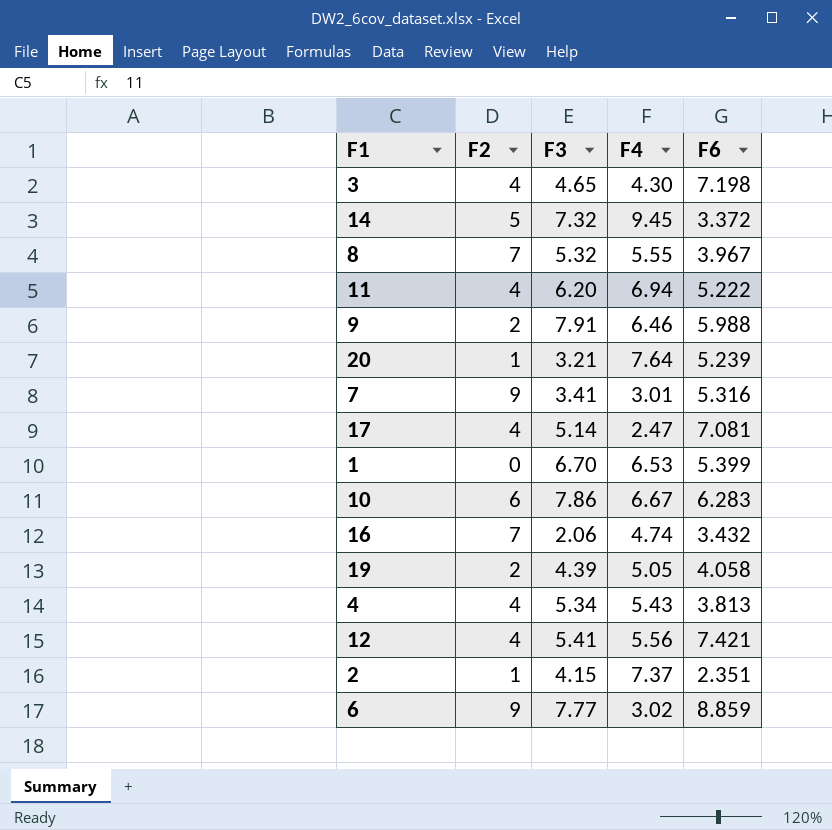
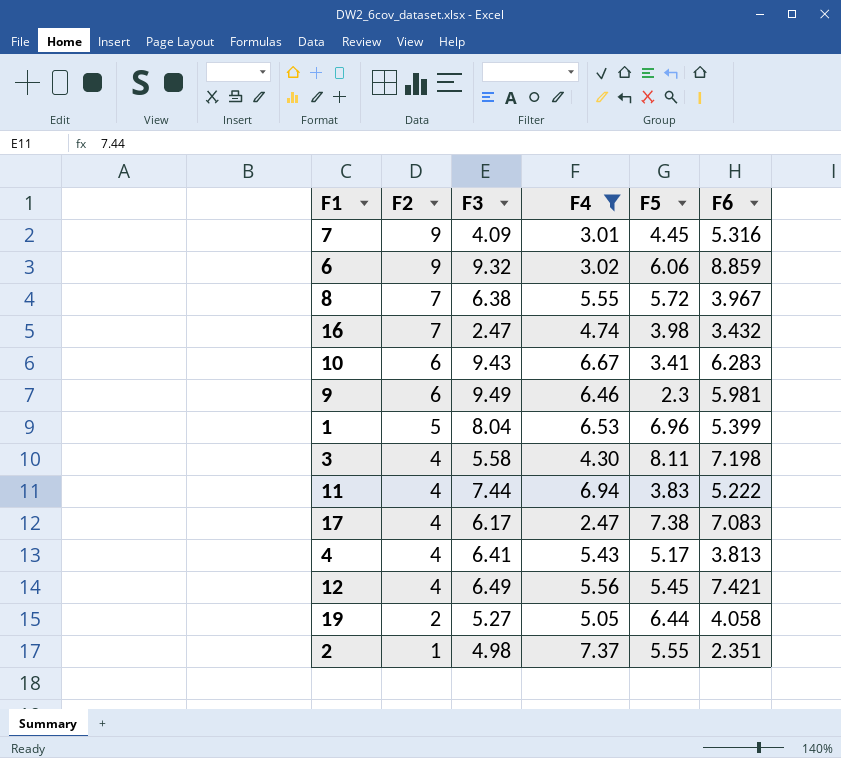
filter: none -> F4 <= 7.37
row order: none -> F2 descending
column F5 | position: none -> 5
7 | F3: 3.41 -> 4.09
6 | F3: 7.77 -> 9.32
8 | F3: 5.32 -> 6.38
16 | F3: 2.06 -> 2.47
10 | F3: 7.86 -> 9.43
9 | F2: 2 -> 6
9 | F3: 7.91 -> 9.49
9 | F6: 5.988 -> 5.981
1 | F2: 0 -> 5
1 | F3: 6.70 -> 8.04
3 | F3: 4.65 -> 5.58
11 | F3: 6.20 -> 7.44
17 | F3: 5.14 -> 6.17
17 | F6: 7.081 -> 7.083
4 | F3: 5.34 -> 6.41
12 | F3: 5.41 -> 6.49
19 | F3: 4.39 -> 5.27
2 | F3: 4.15 -> 4.98

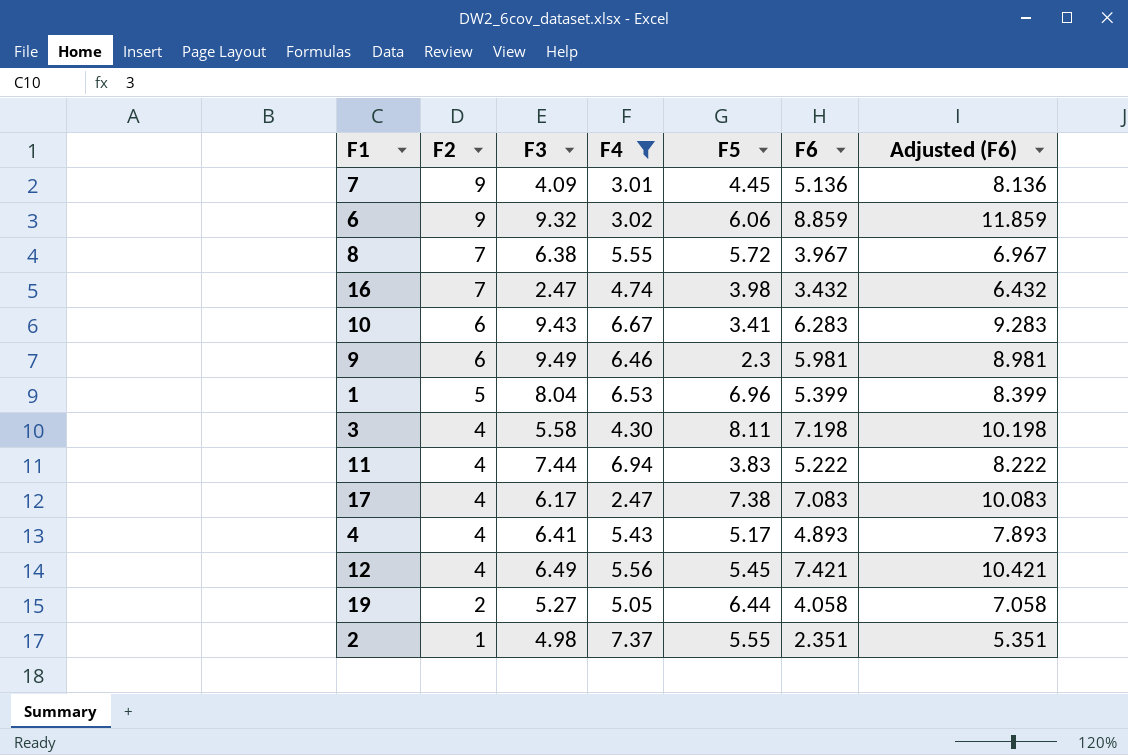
column Adjusted (F6) | formula: none -> [F6] + 3
7 | F6: 5.316 -> 5.136
4 | F6: 3.813 -> 4.893

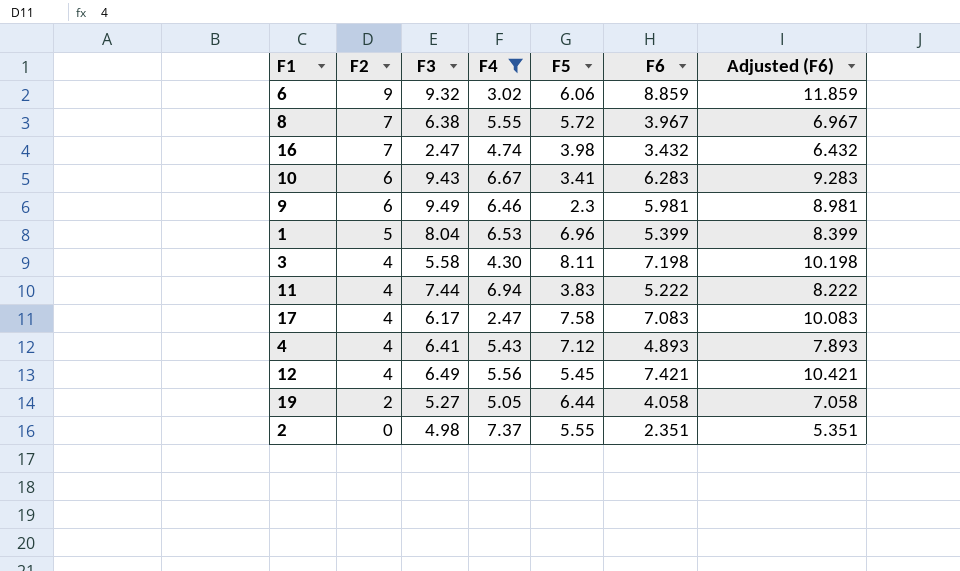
row 7: 9 | 4.09 | 3.01 | 4.45 | 5.136 | 8.136 -> none
17 | F5: 7.38 -> 7.58
4 | F5: 5.17 -> 7.12
2 | F2: 1 -> 0

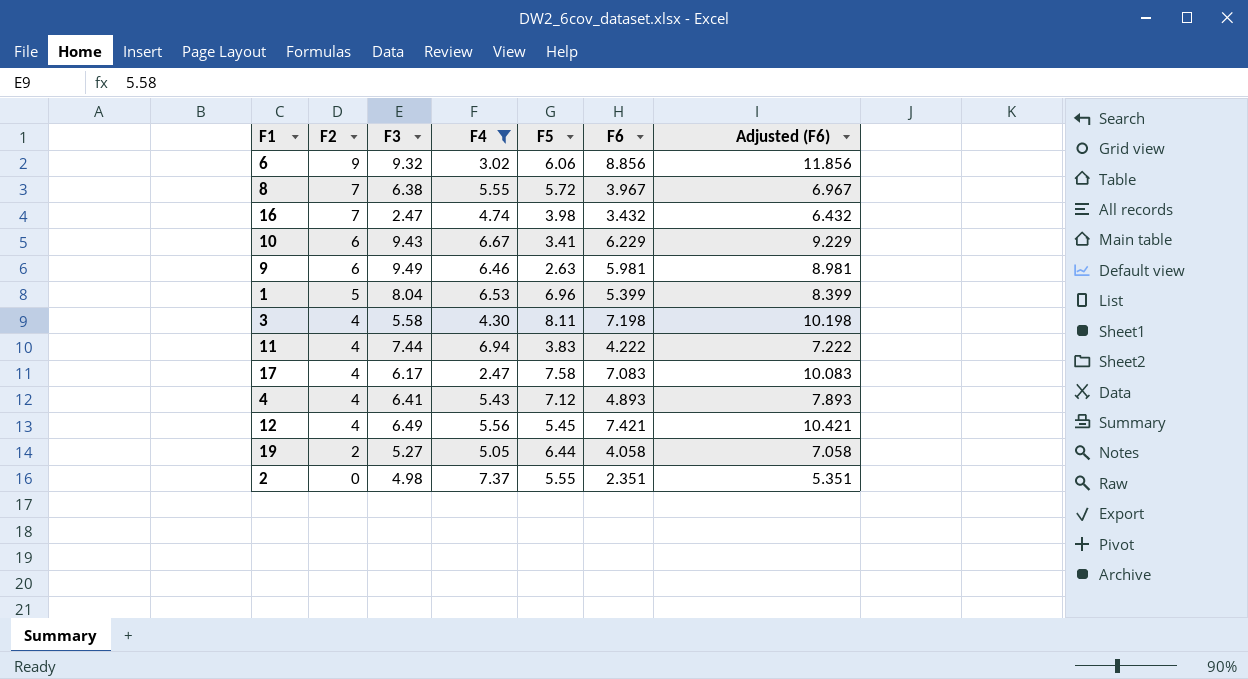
6 | F6: 8.859 -> 8.856
6 | Adjusted (F6): 11.859 -> 11.856
10 | F6: 6.283 -> 6.229
10 | Adjusted (F6): 9.283 -> 9.229
9 | F5: 2.3 -> 2.63
11 | F6: 5.222 -> 4.222
11 | Adjusted (F6): 8.222 -> 7.222

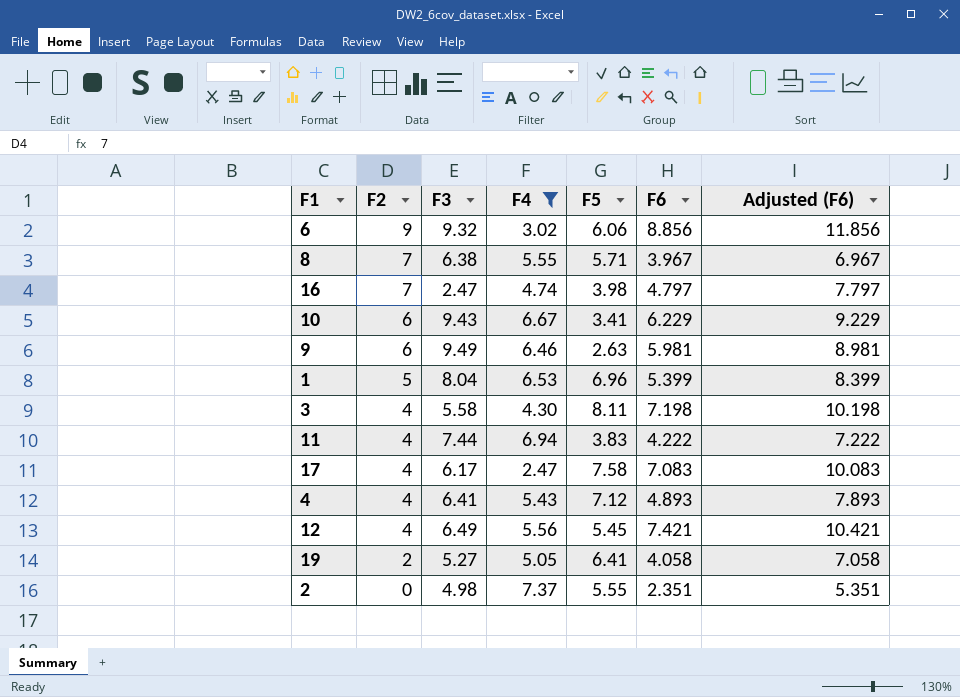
8 | F5: 5.72 -> 5.71
16 | F6: 3.432 -> 4.797
16 | Adjusted (F6): 6.432 -> 7.797
19 | F5: 6.44 -> 6.41

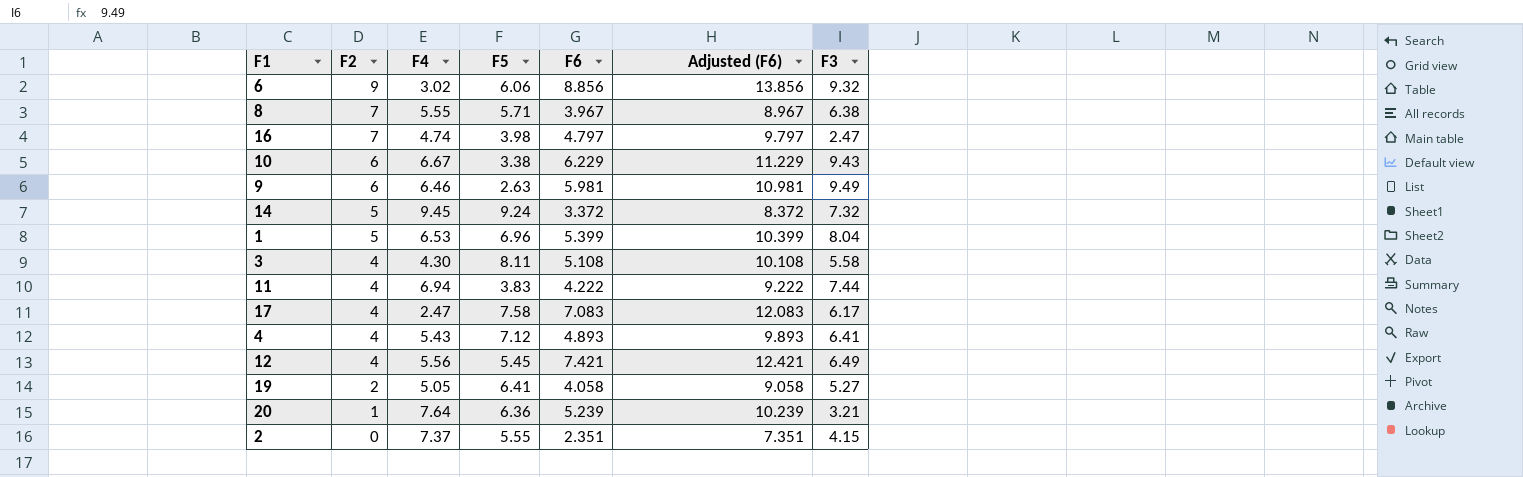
filter: F4 <= 7.37 -> none
column Adjusted (F6) | formula: [F6] + 3 -> [F6] + 5
column F3 | position: 3 -> 7
10 | F5: 3.41 -> 3.38
3 | F6: 7.198 -> 5.108
2 | F3: 4.98 -> 4.15

